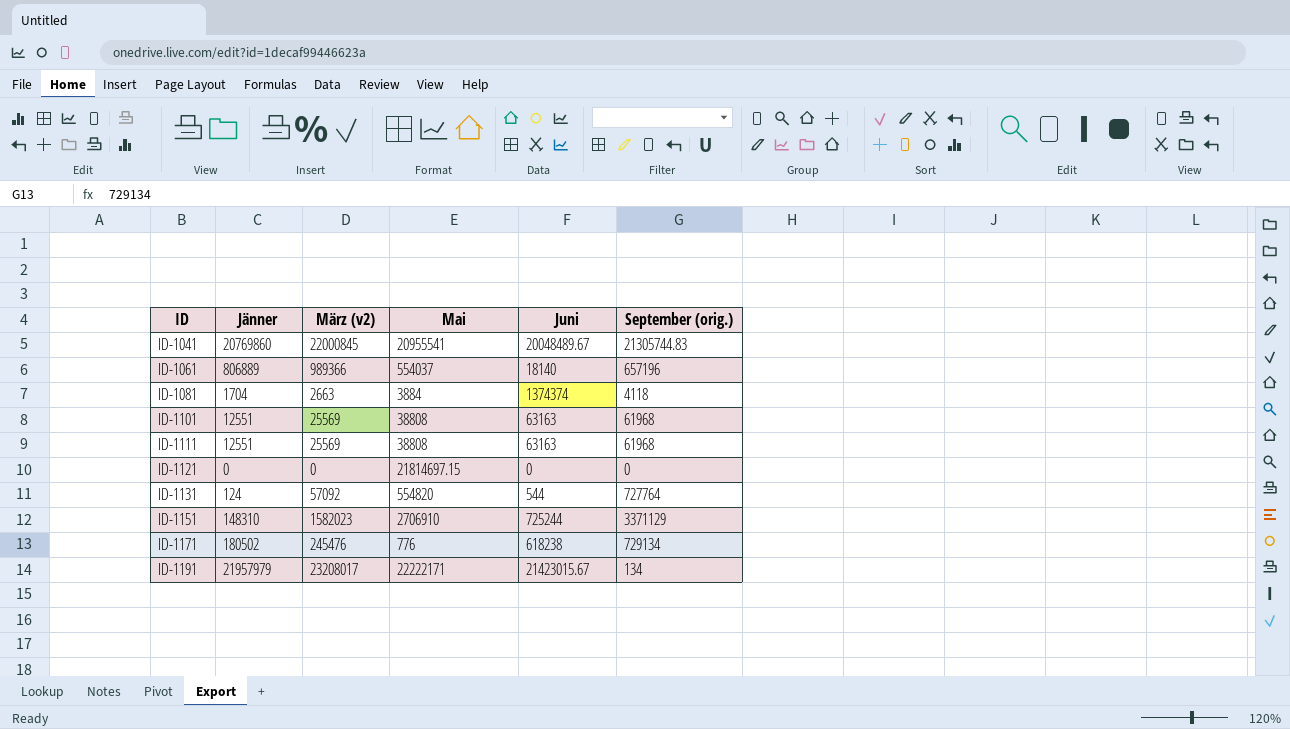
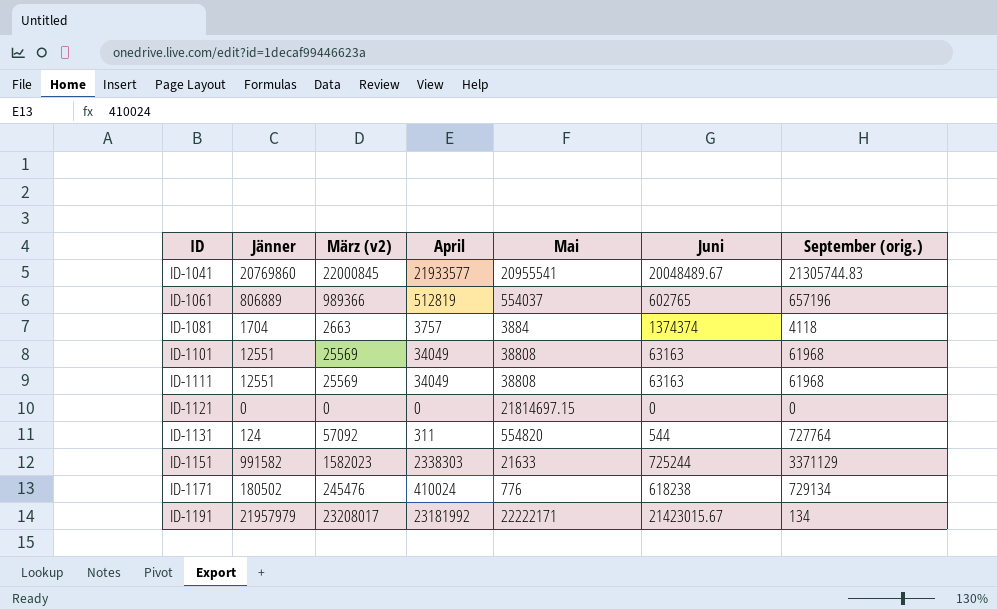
column April | position: none -> 4
ID-1061 | Juni: 18140 -> 602765
ID-1151 | Jänner: 148310 -> 991582
ID-1151 | Mai: 2706910 -> 21633

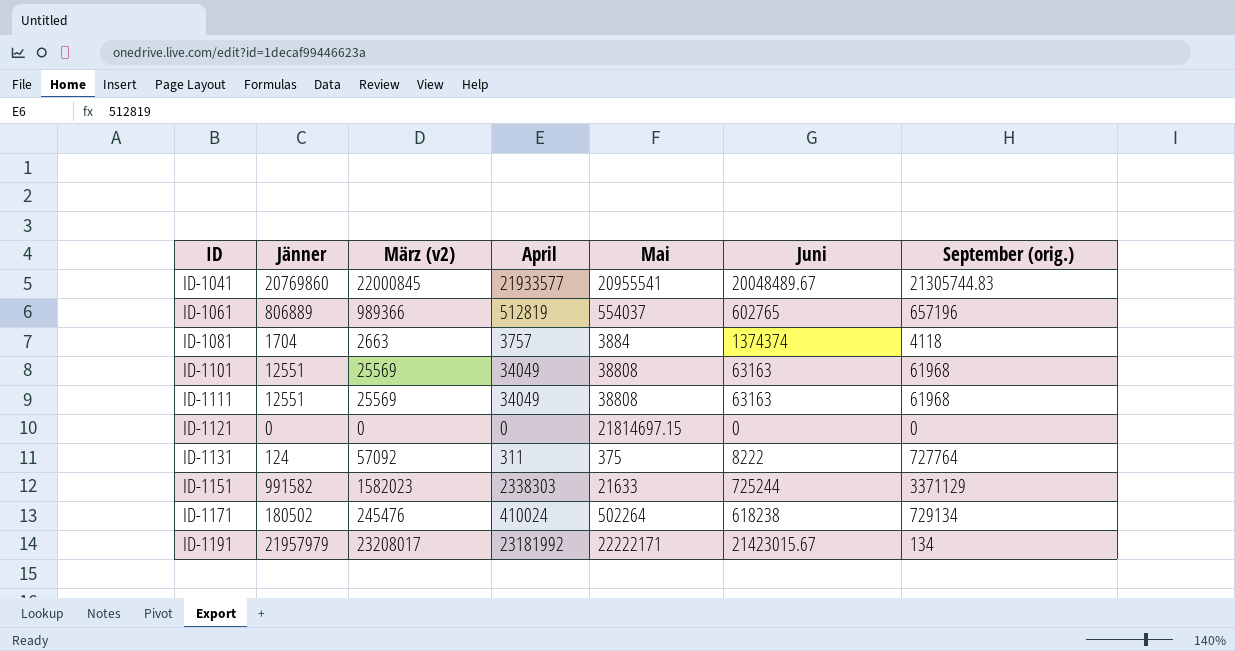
ID-1131 | Mai: 554820 -> 375
ID-1131 | Juni: 544 -> 8222
ID-1171 | Mai: 776 -> 502264

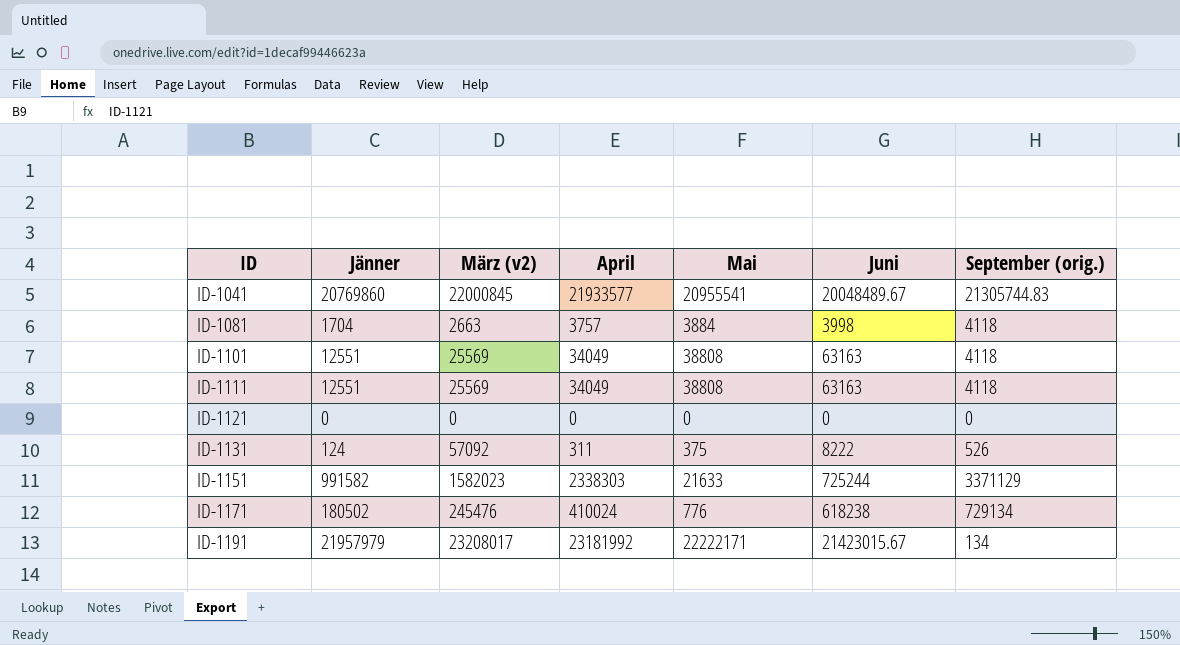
row ID-1061: 806889 | 989366 | 512819 | 554037 | 602765 | 657196 -> none
ID-1081 | Juni: 1374374 -> 3998
ID-1101 | September (orig.): 61968 -> 4118
ID-1111 | September (orig.): 61968 -> 4118
ID-1121 | Mai: 21814697.15 -> 0
ID-1131 | September (orig.): 727764 -> 526
ID-1171 | Mai: 502264 -> 776

